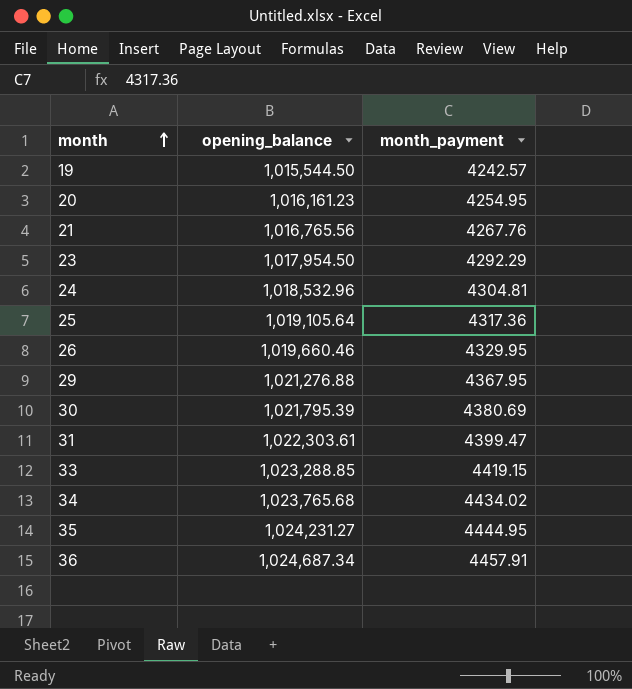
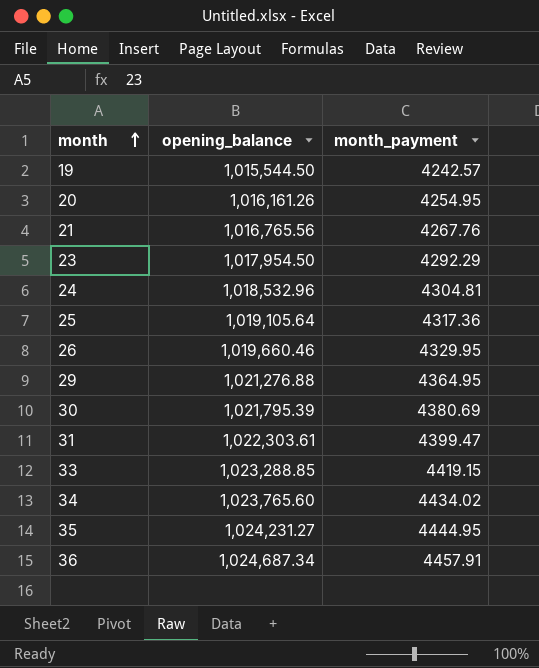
20 | opening_balance: 1,016,161.23 -> 1,016,161.26
29 | month_payment: 4367.95 -> 4364.95
34 | opening_balance: 1,023,765.68 -> 1,023,765.60

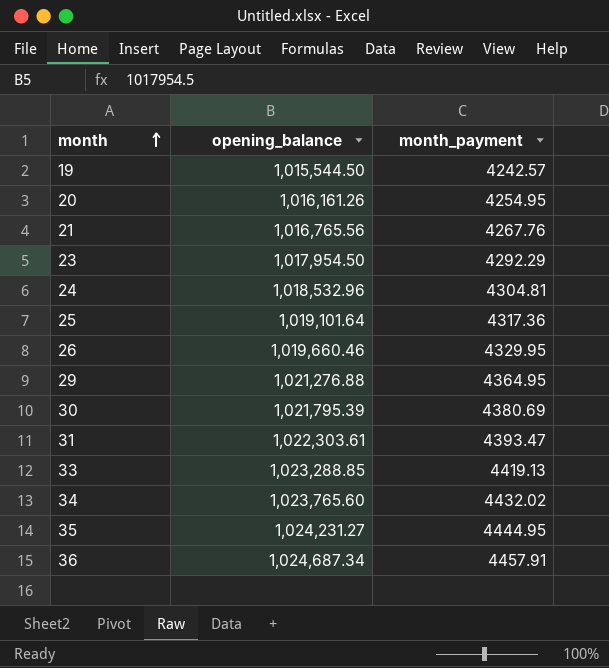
25 | opening_balance: 1,019,105.64 -> 1,019,101.64
31 | month_payment: 4399.47 -> 4393.47
33 | month_payment: 4419.15 -> 4419.13
34 | month_payment: 4434.02 -> 4432.02

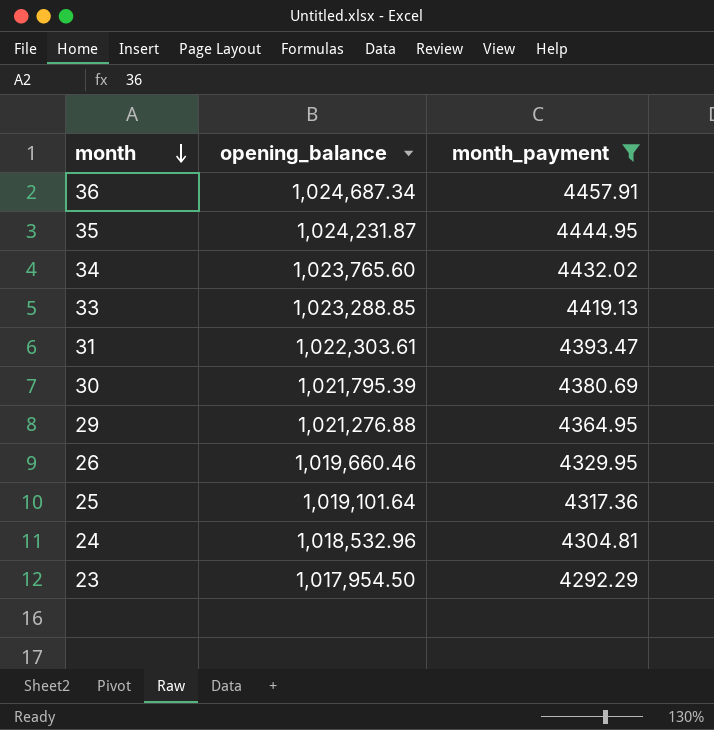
filter: none -> month_payment >= 4292.29
row order: month ascending -> month descending
35 | opening_balance: 1,024,231.27 -> 1,024,231.87

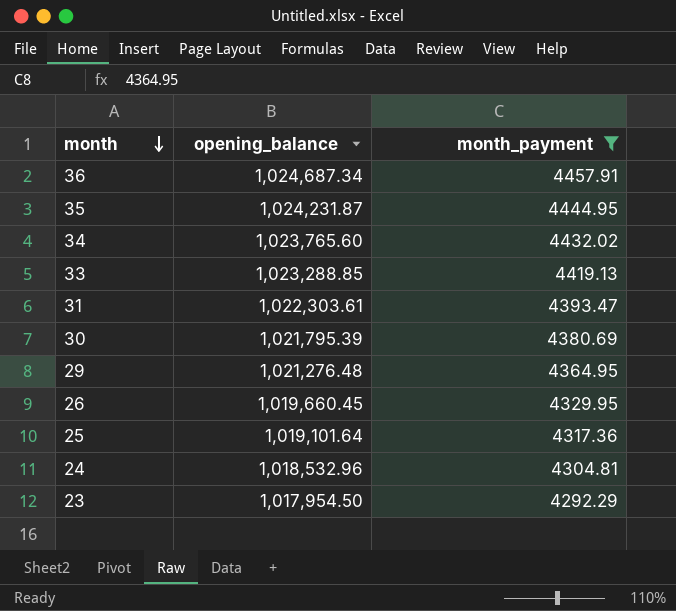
29 | opening_balance: 1,021,276.88 -> 1,021,276.48
26 | opening_balance: 1,019,660.46 -> 1,019,660.45

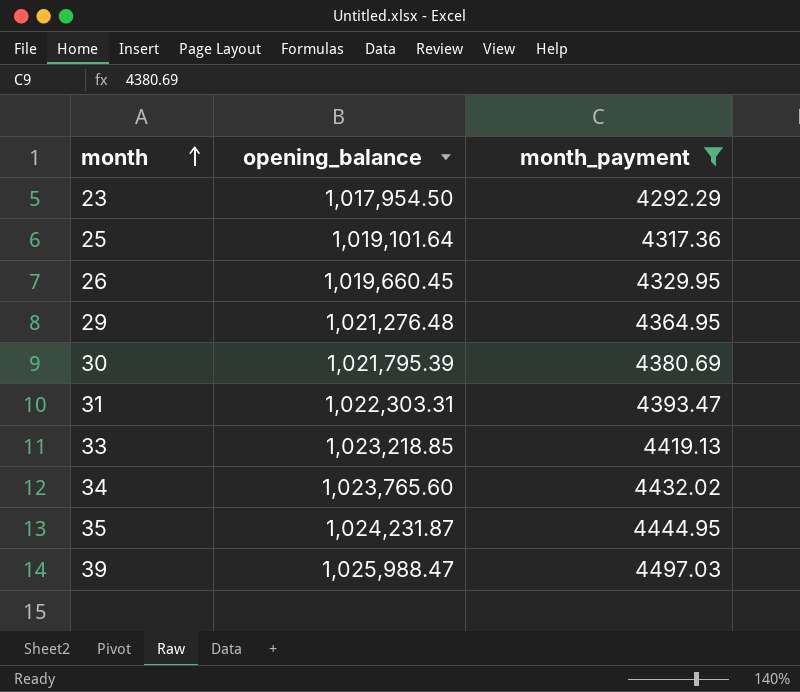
row order: month descending -> month ascending
row 36: 1,024,687.34 | 4457.91 -> none
row 24: 1,018,532.96 | 4304.81 -> none
31 | opening_balance: 1,022,303.61 -> 1,022,303.31
33 | opening_balance: 1,023,288.85 -> 1,023,218.85
row 39: none -> 1,025,988.47 | 4497.03

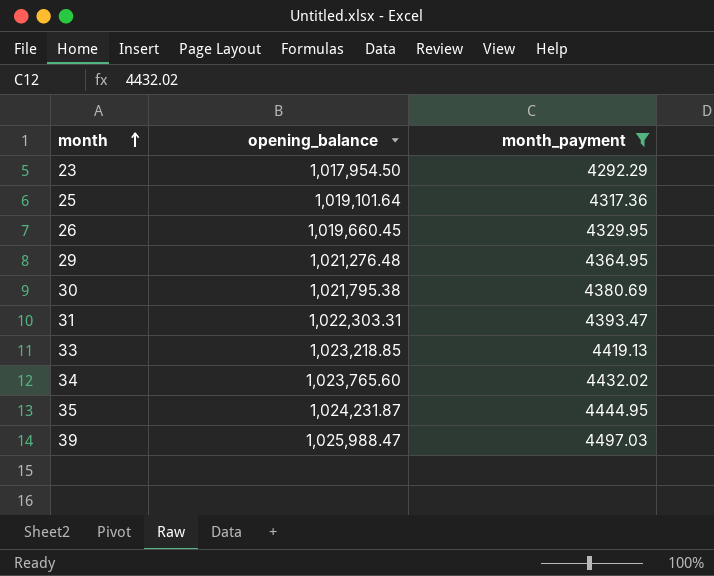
30 | opening_balance: 1,021,795.39 -> 1,021,795.38

